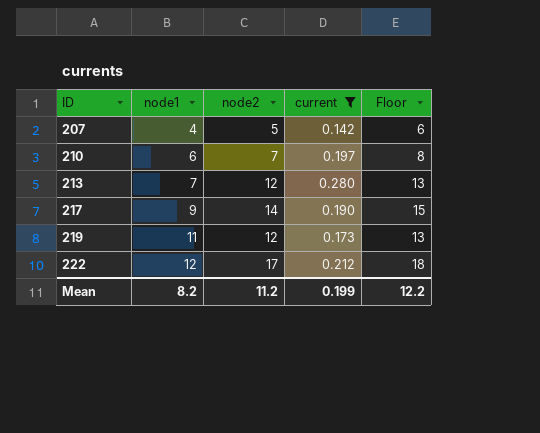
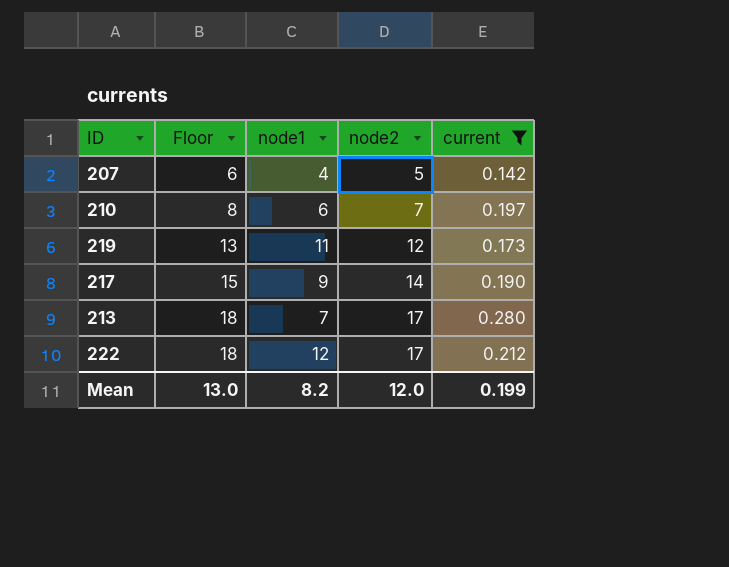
row order: ID ascending -> Floor ascending
column Floor | position: 5 -> 2
213 | Floor: 13 -> 18
213 | node2: 12 -> 17
Mean | Floor: 12.2 -> 13.0
Mean | node2: 11.2 -> 12.0

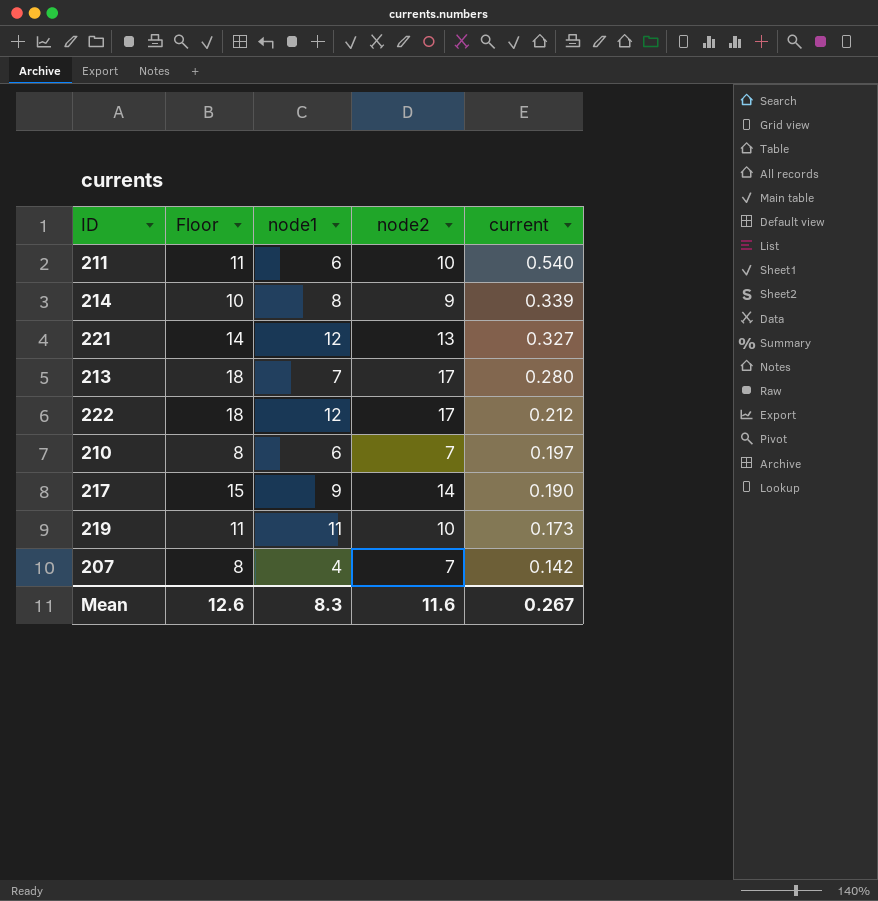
filter: current <= 0.280 -> none
row order: Floor ascending -> current descending
219 | Floor: 13 -> 11
219 | node2: 12 -> 10
207 | Floor: 6 -> 8
207 | node2: 5 -> 7
Mean | Floor: 13.0 -> 12.6
Mean | node1: 8.2 -> 8.3
Mean | node2: 12.0 -> 11.6
Mean | current: 0.199 -> 0.267

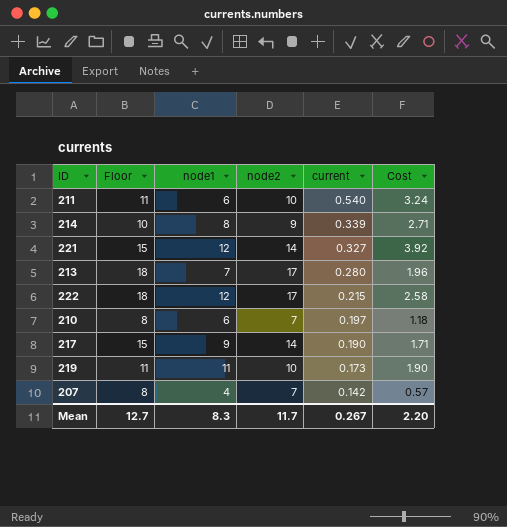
column Cost | formula: none -> [node1] * [current]
221 | Floor: 14 -> 15
221 | node2: 13 -> 14
222 | current: 0.212 -> 0.215
Mean | Floor: 12.6 -> 12.7
Mean | node2: 11.6 -> 11.7

